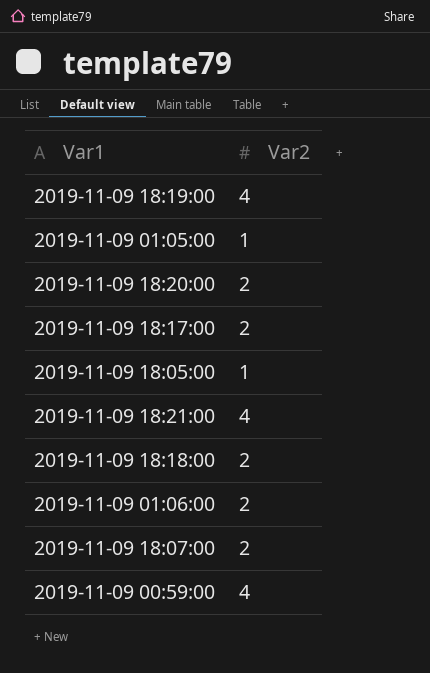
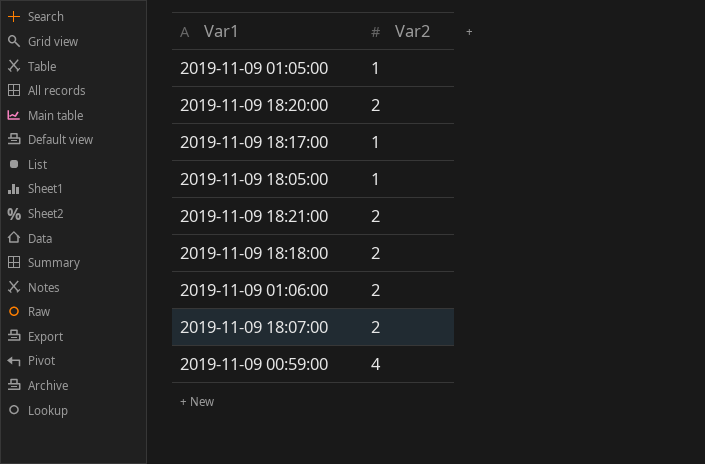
row 2019-11-09 18:19:00: 4 -> none
2019-11-09 18:17:00 | Var2: 2 -> 1
2019-11-09 18:21:00 | Var2: 4 -> 2

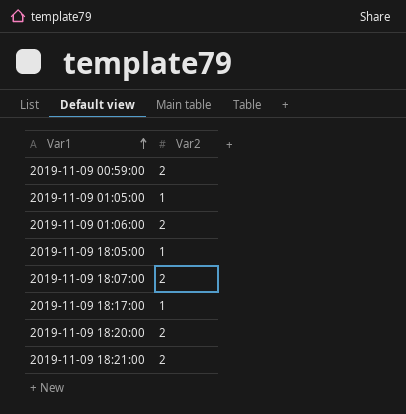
row order: none -> Var1 ascending
row 2019-11-09 18:18:00: 2 -> none
2019-11-09 00:59:00 | Var2: 4 -> 2

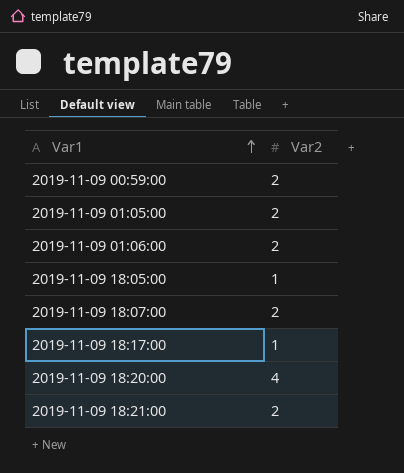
2019-11-09 01:05:00 | Var2: 1 -> 2
2019-11-09 18:20:00 | Var2: 2 -> 4

